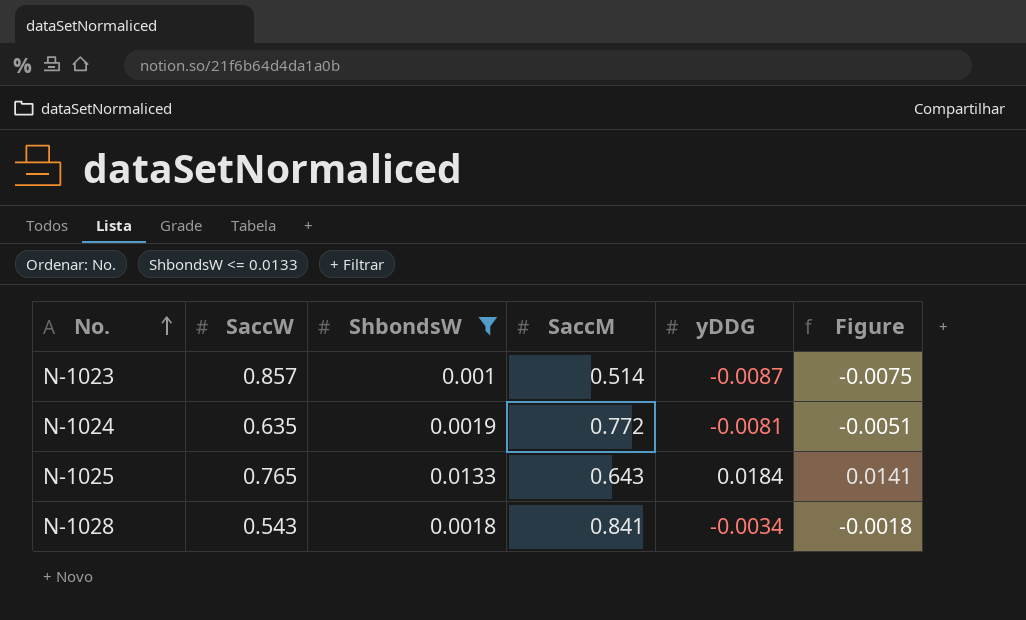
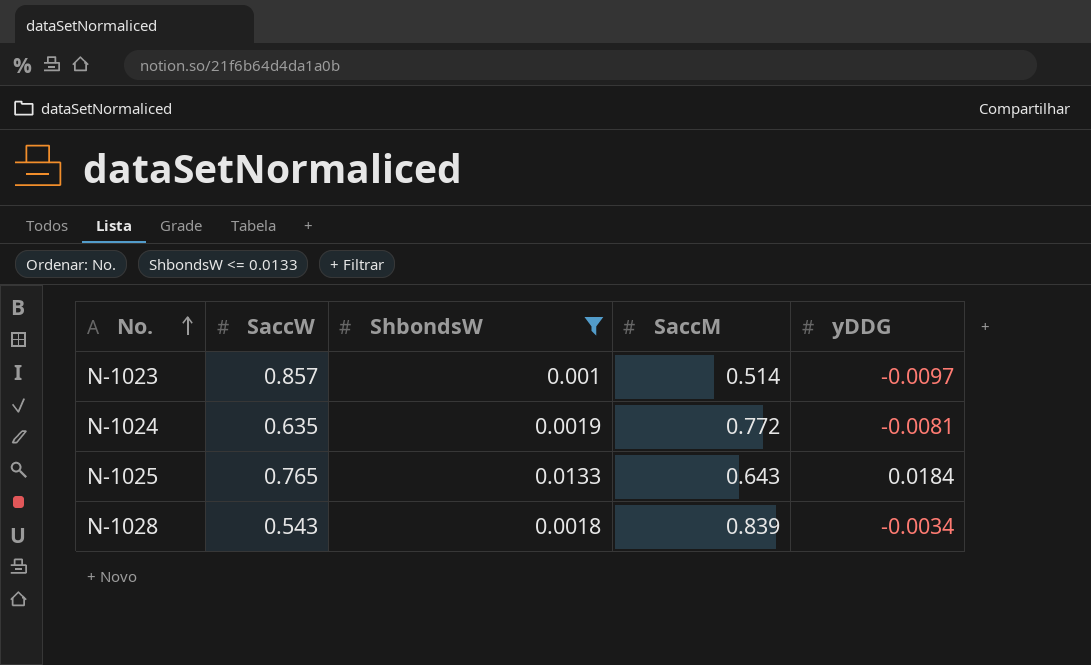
column Figure | formula: [SaccW] * [yDDG] -> none
N-1023 | yDDG: -0.0087 -> -0.0097
N-1028 | SaccM: 0.841 -> 0.839

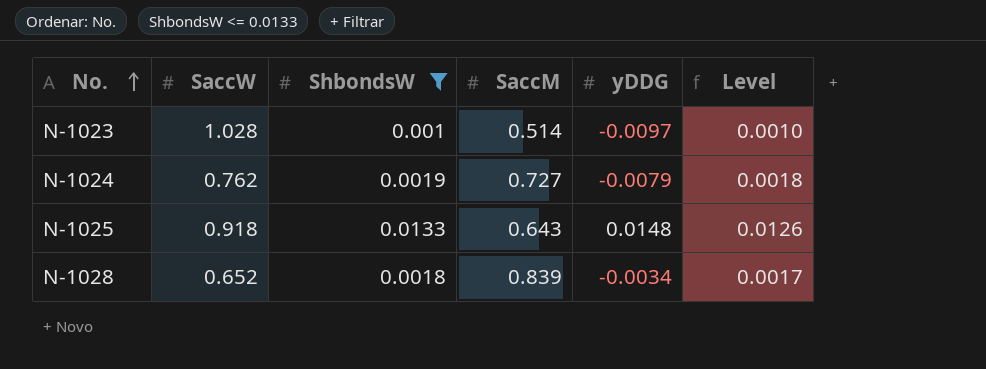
column Level | formula: none -> [ShbondsW] * 0.95
N-1023 | SaccW: 0.857 -> 1.028
N-1024 | SaccW: 0.635 -> 0.762
N-1024 | SaccM: 0.772 -> 0.727
N-1024 | yDDG: -0.0081 -> -0.0079
N-1025 | SaccW: 0.765 -> 0.918
N-1025 | yDDG: 0.0184 -> 0.0148
N-1028 | SaccW: 0.543 -> 0.652

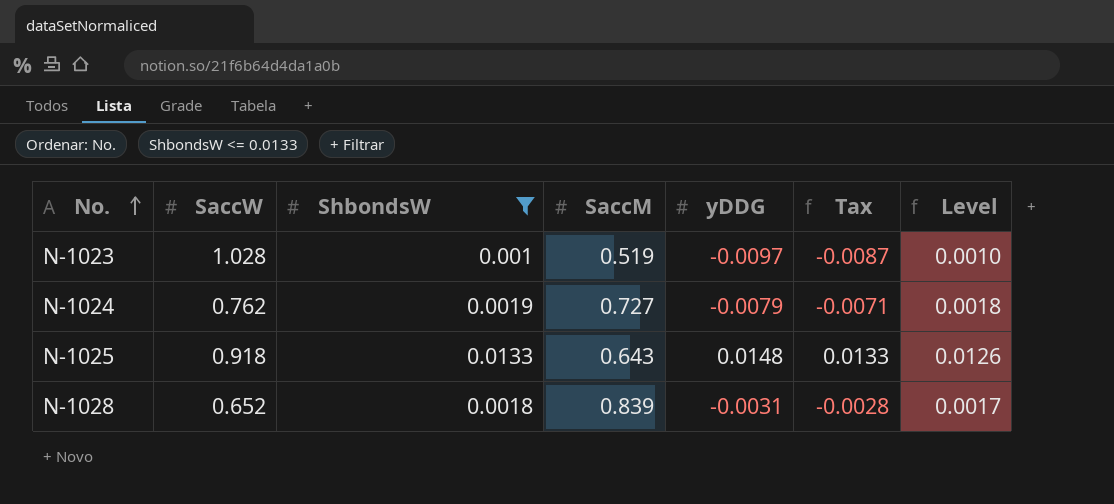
column Tax | formula: none -> [yDDG] * 0.9
N-1023 | SaccM: 0.514 -> 0.519
N-1028 | yDDG: -0.0034 -> -0.0031

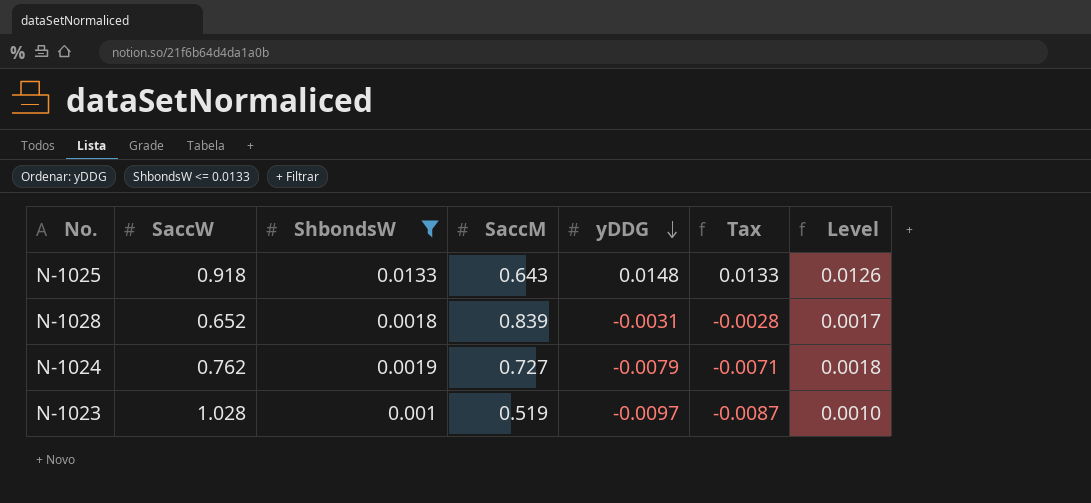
row order: No. ascending -> yDDG descending

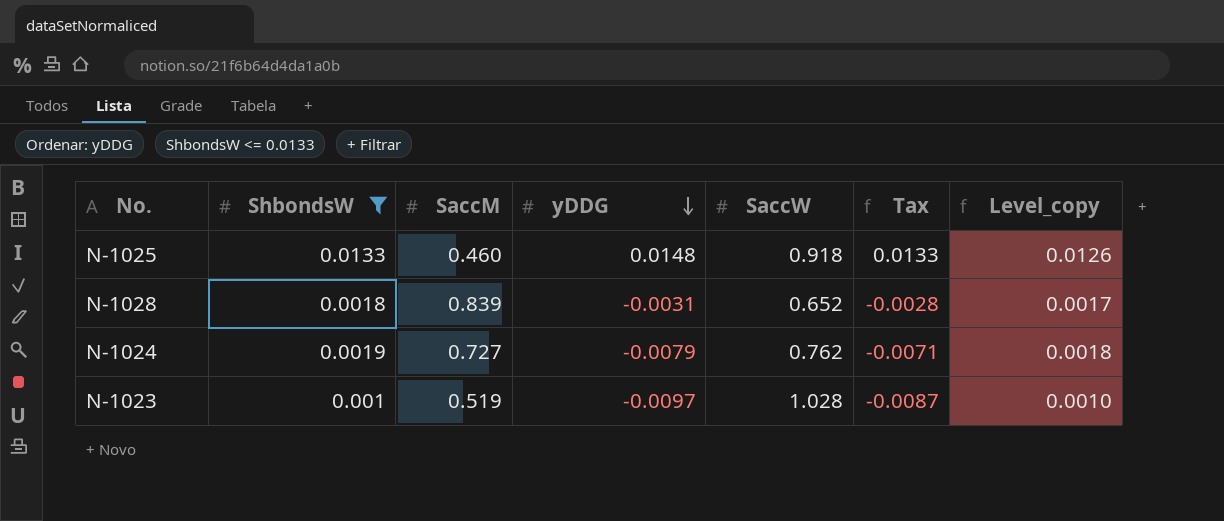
column SaccW | position: 2 -> 5
column name: Level -> Level_copy
N-1025 | SaccM: 0.643 -> 0.460

